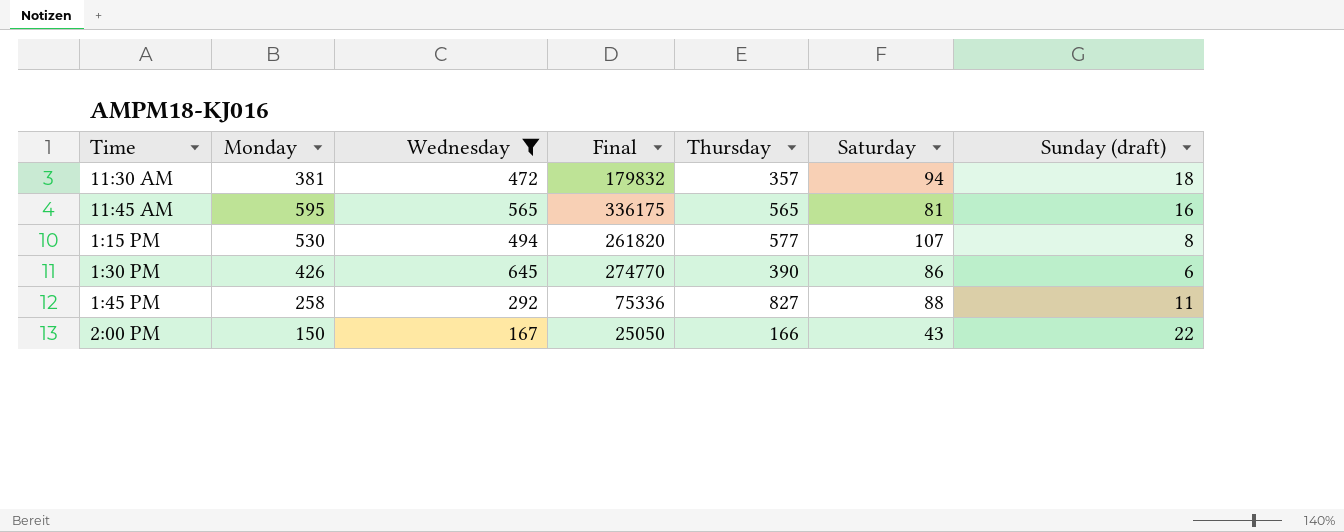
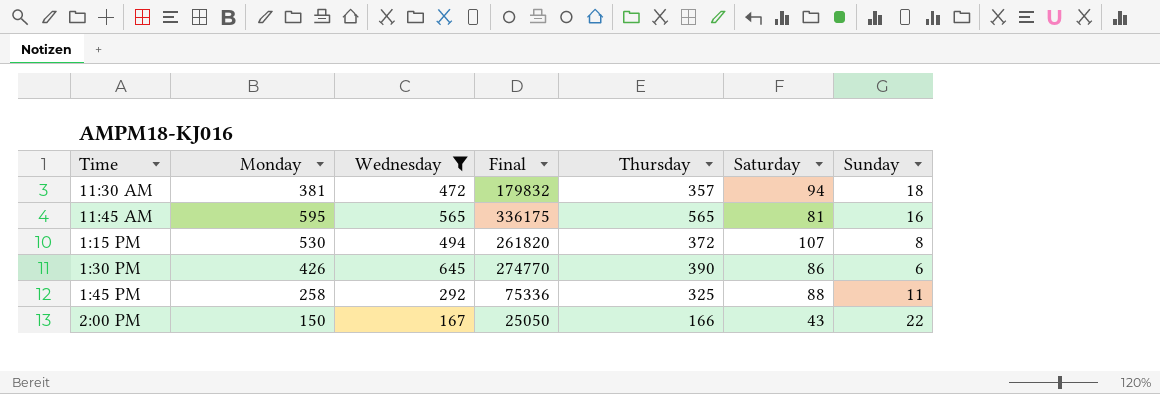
column name: Sunday (draft) -> Sunday
1:15 PM | Thursday: 577 -> 372
1:45 PM | Thursday: 827 -> 325

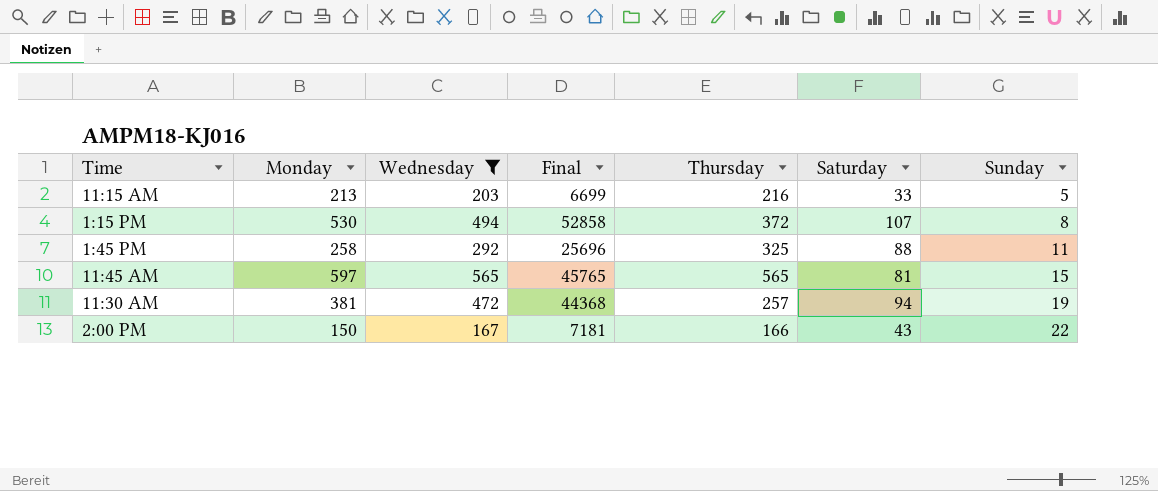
row order: none -> Sunday ascending
column Final | formula: [Monday] * [Wednesday] -> [Wednesday] * [Saturday]
row 1:30 PM: 426 | 645 | 274770 | 390 | 86 | 6 -> none
row 11:15 AM: none -> 213 | 203 | 6699 | 216 | 33 | 5
11:45 AM | Monday: 595 -> 597
11:45 AM | Sunday: 16 -> 15
11:30 AM | Thursday: 357 -> 257
11:30 AM | Sunday: 18 -> 19

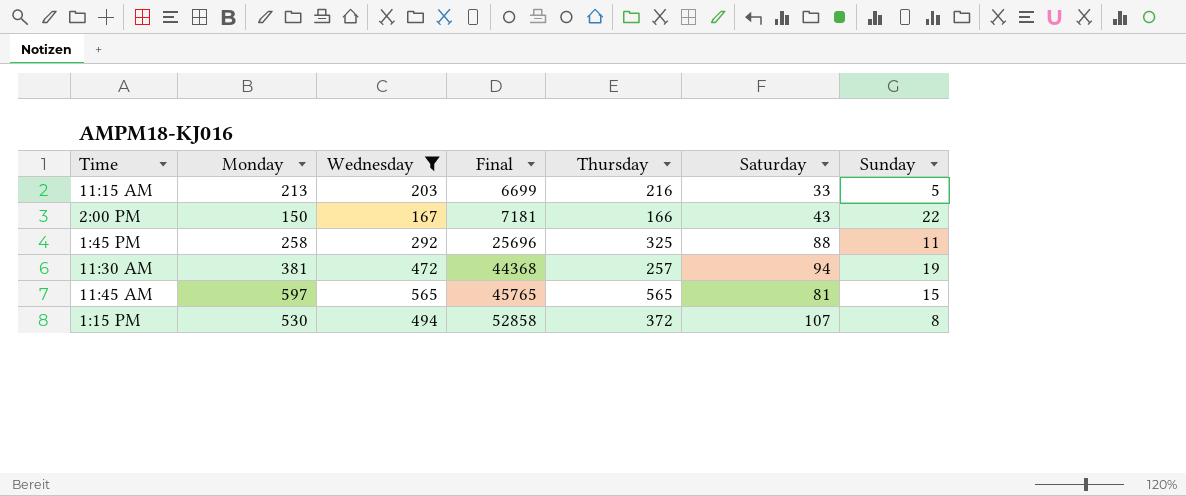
row order: Sunday ascending -> Final ascending

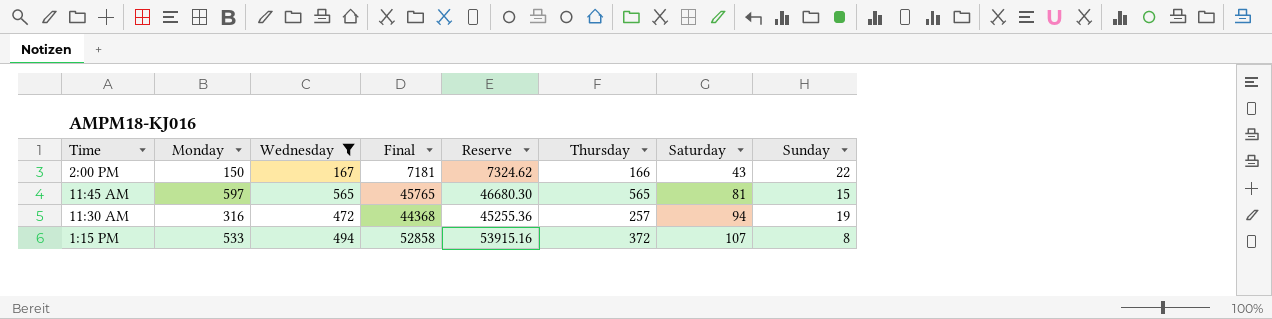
row order: Final ascending -> Saturday ascending
column Reserve | formula: none -> [Final] * 1.02
row 11:15 AM: 213 | 203 | 6699 | 216 | 33 | 5 -> none
row 1:45 PM: 258 | 292 | 25696 | 325 | 88 | 11 -> none
11:30 AM | Monday: 381 -> 316
1:15 PM | Monday: 530 -> 533

